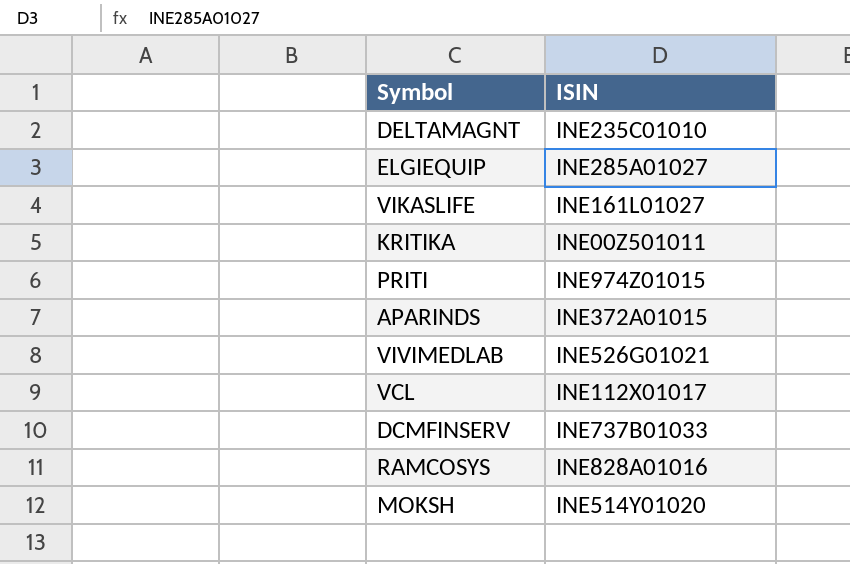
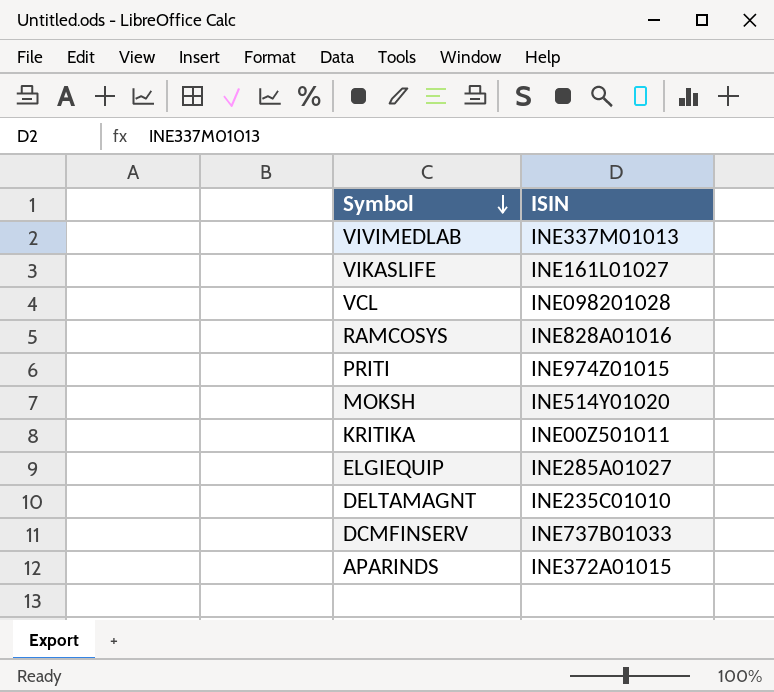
row order: none -> Symbol descending
VIVIMEDLAB | ISIN: INE526G01021 -> INE337M01013
VCL | ISIN: INE112X01017 -> INE098201028

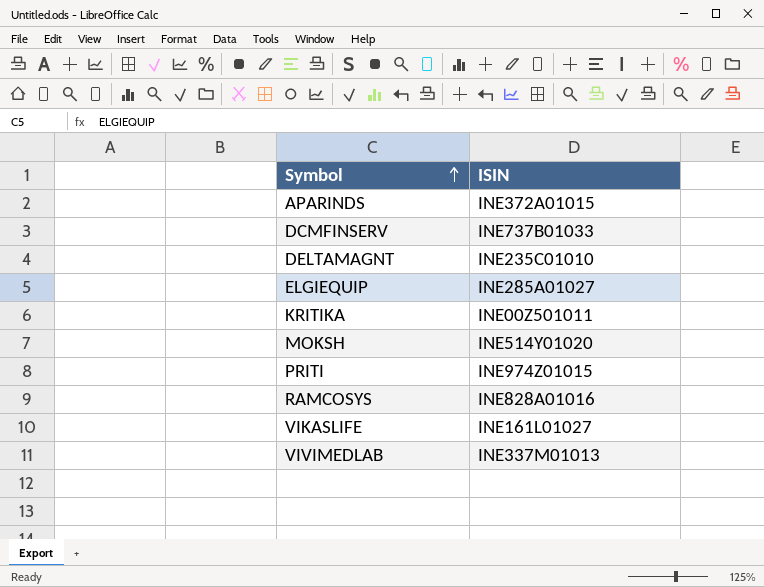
row order: Symbol descending -> Symbol ascending
row VCL: INE098201028 -> none

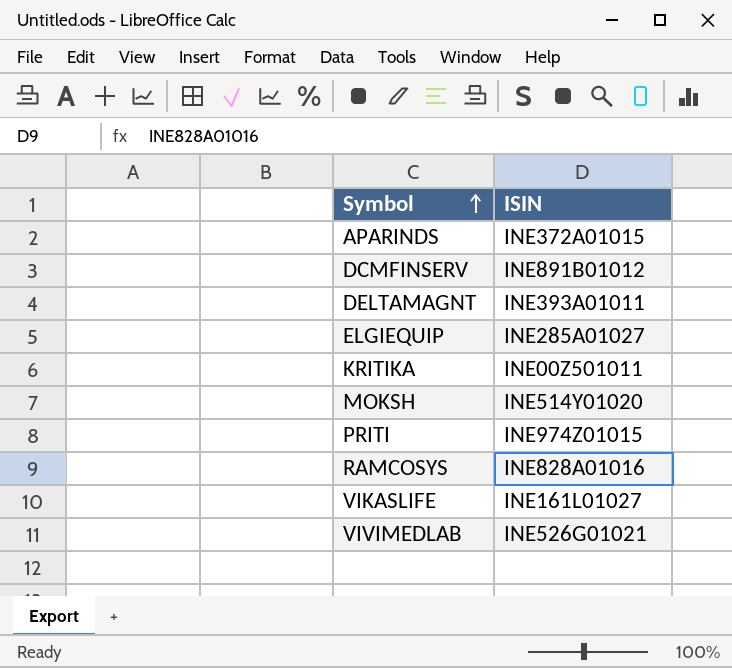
DCMFINSERV | ISIN: INE737B01033 -> INE891B01012
DELTAMAGNT | ISIN: INE235C01010 -> INE393A01011
VIVIMEDLAB | ISIN: INE337M01013 -> INE526G01021

